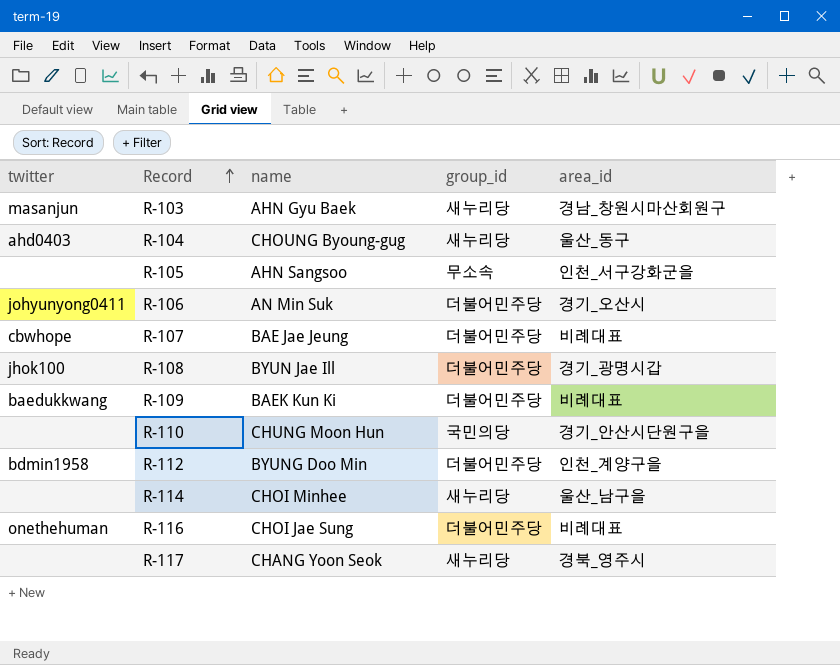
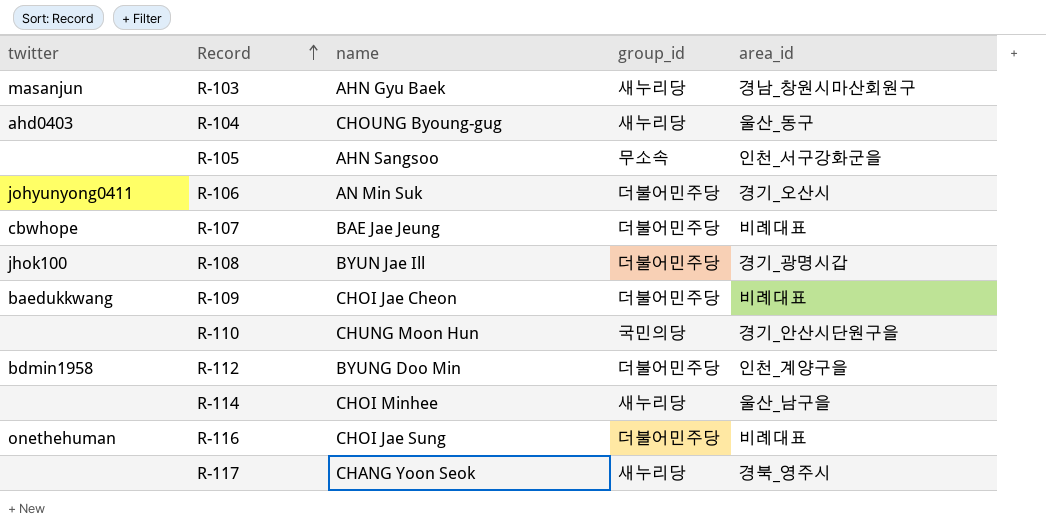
R-109 | name: BAEK Kun Ki -> CHOI Jae Cheon

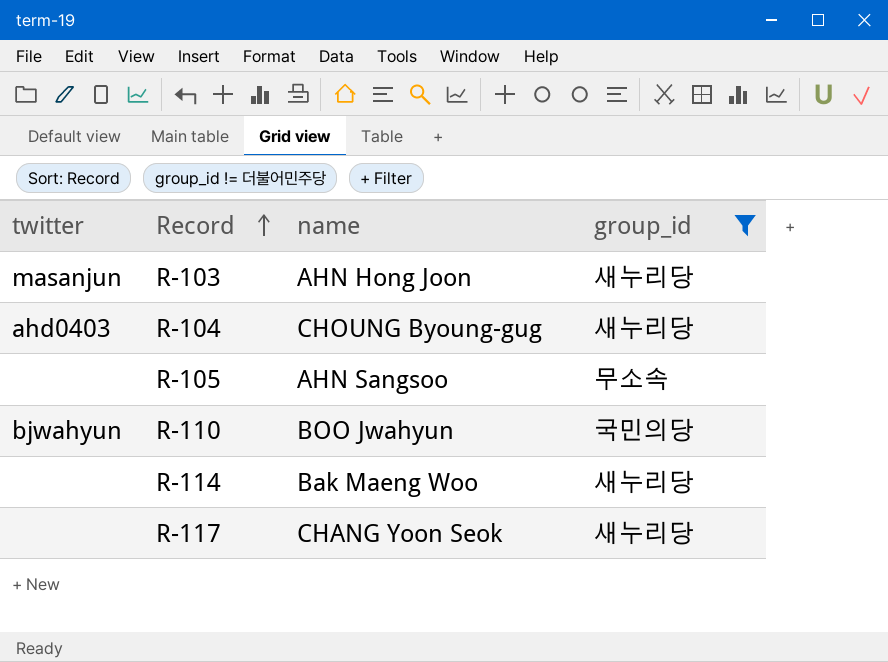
filter: none -> group_id != 더불어민주당
column area_id | position: 5 -> none
R-103 | name: AHN Gyu Baek -> AHN Hong Joon
R-110 | twitter: none -> bjwahyun
R-110 | name: CHUNG Moon Hun -> BOO Jwahyun
R-114 | name: CHOI Minhee -> Bak Maeng Woo

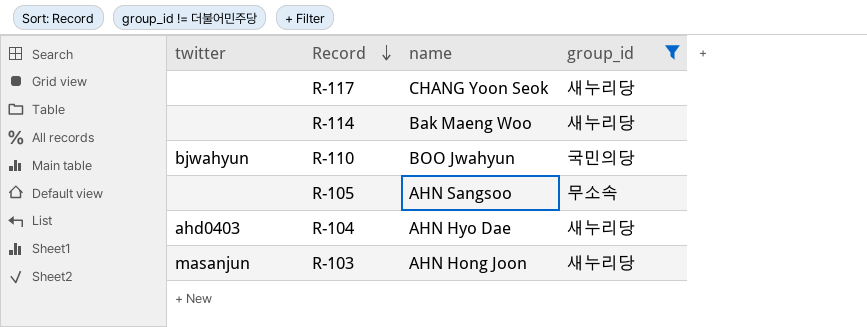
row order: Record ascending -> Record descending
R-104 | name: CHOUNG Byoung-gug -> AHN Hyo Dae

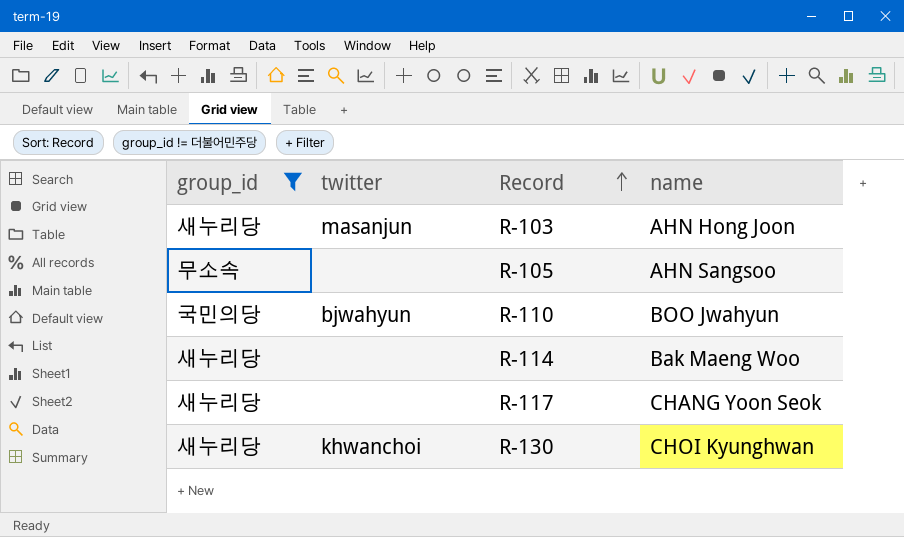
row order: Record descending -> Record ascending
column group_id | position: 4 -> 1
row R-104: ahd0403 | AHN Hyo Dae | 새누리당 -> none
row R-130: none -> 새누리당 | khwanchoi | CHOI Kyunghwan

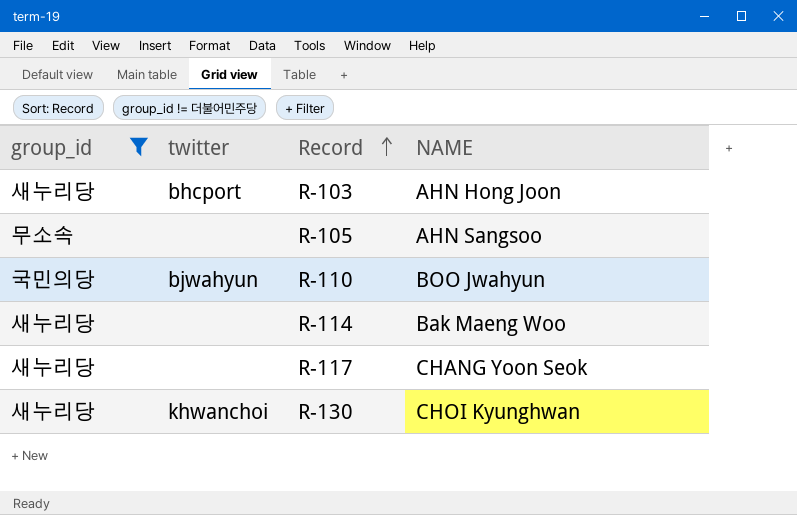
column name: name -> NAME
R-103 | twitter: masanjun -> bhcport

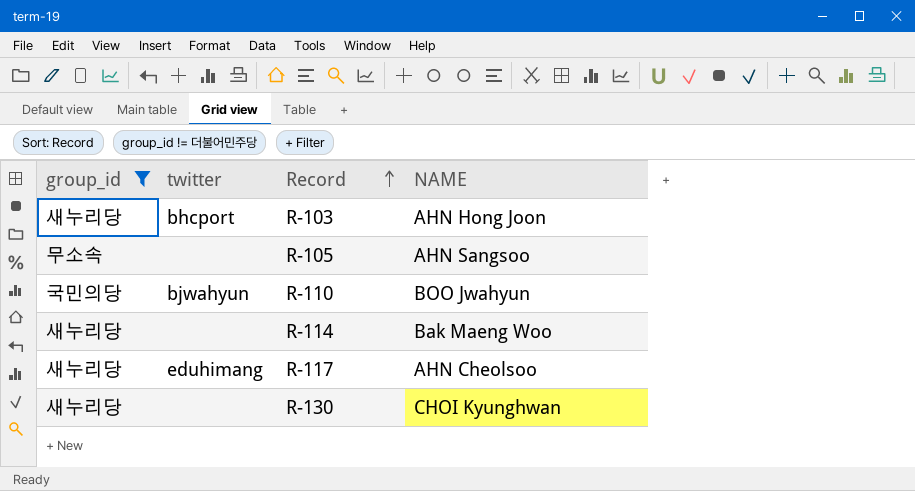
R-117 | twitter: none -> eduhimang
R-117 | NAME: CHANG Yoon Seok -> AHN Cheolsoo
R-130 | twitter: khwanchoi -> none

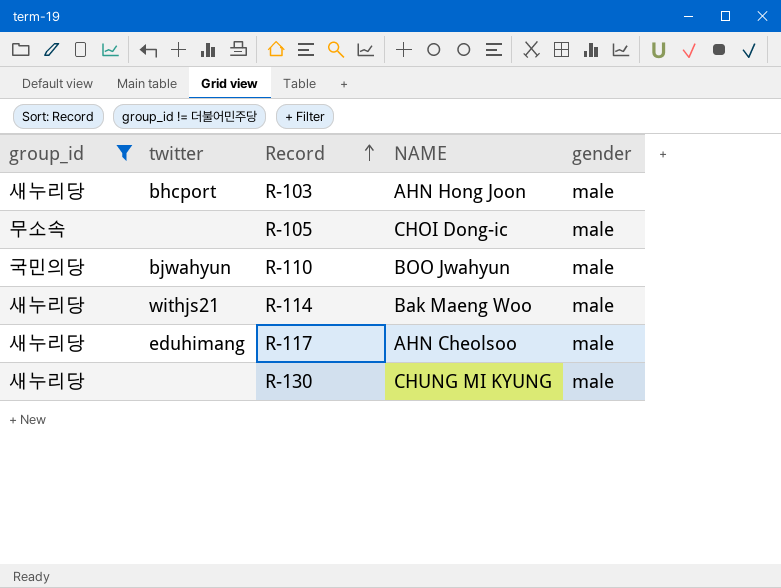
column gender | position: none -> 5
R-105 | NAME: AHN Sangsoo -> CHOI Dong-ic
R-114 | twitter: none -> withjs21
R-130 | NAME: CHOI Kyunghwan -> CHUNG MI KYUNG

